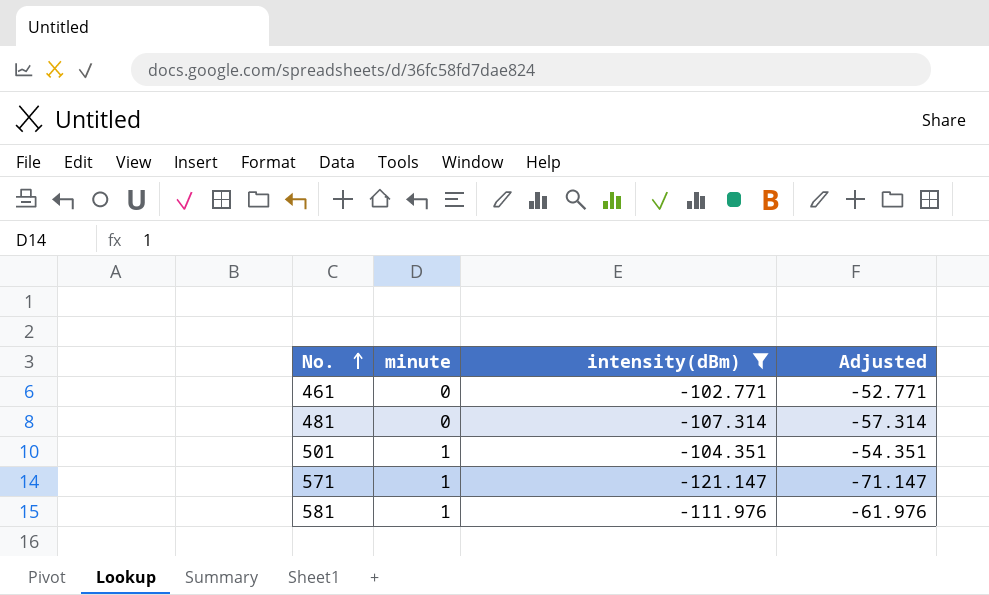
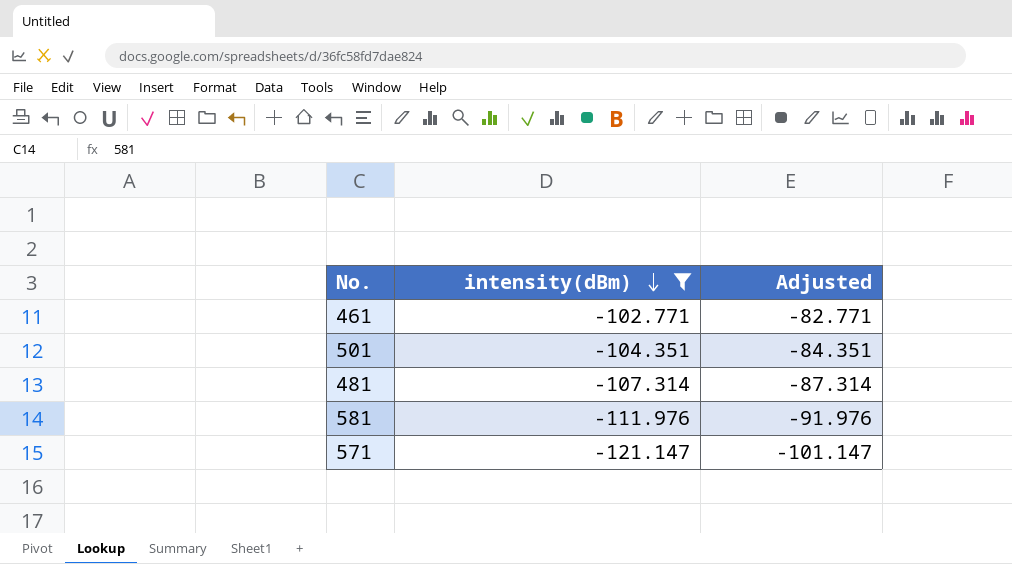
row order: No. ascending -> intensity(dBm) descending
column minute | position: 2 -> none
column Adjusted | formula: [intensity(dBm)] + 50 -> [intensity(dBm)] + 20

